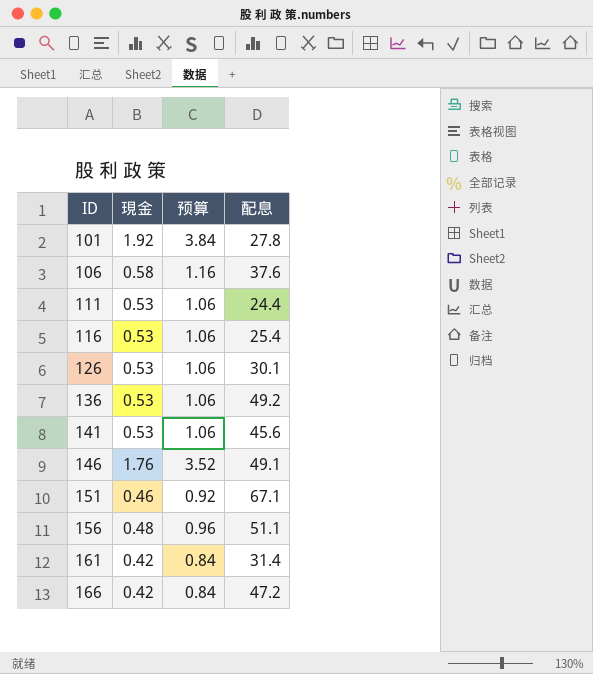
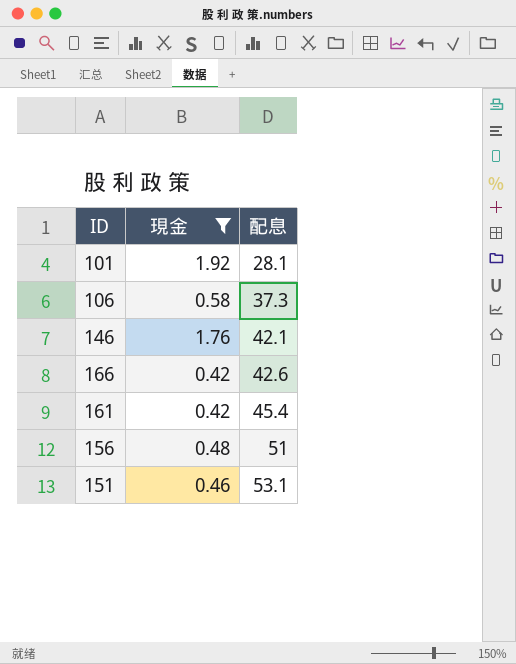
filter: none -> 現金 != 0.53
row order: ID ascending -> 配息 ascending
column 预算 | formula: [現金] * 2 -> none
101 | 配息: 27.8 -> 28.1
106 | 配息: 37.6 -> 37.3
146 | 配息: 49.1 -> 42.1
166 | 配息: 47.2 -> 42.6
161 | 配息: 31.4 -> 45.4
156 | 配息: 51.1 -> 51
151 | 配息: 67.1 -> 53.1

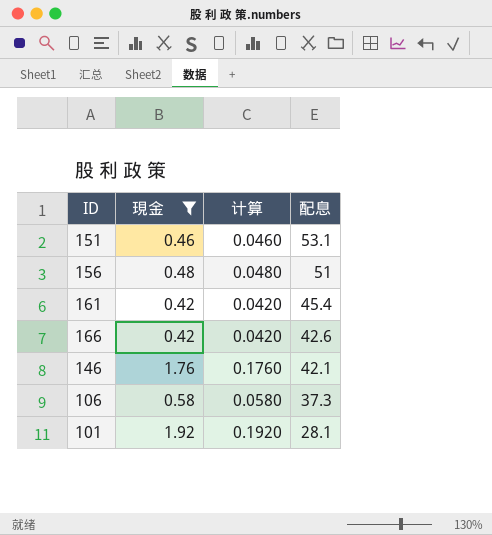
row order: 配息 ascending -> 配息 descending
column 计算 | formula: none -> [現金] * 0.1

